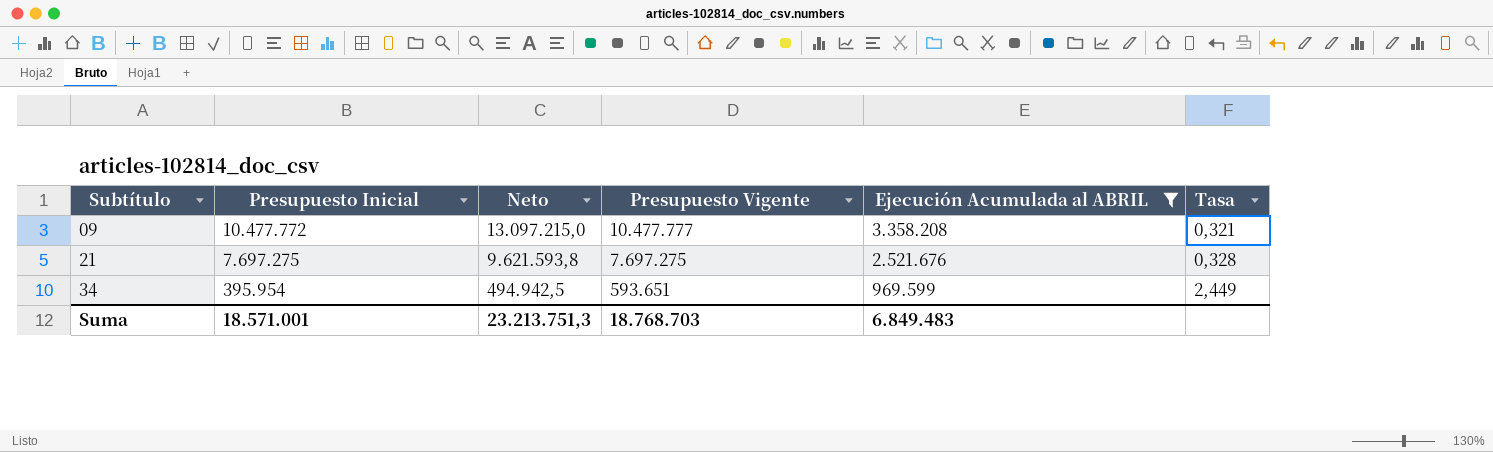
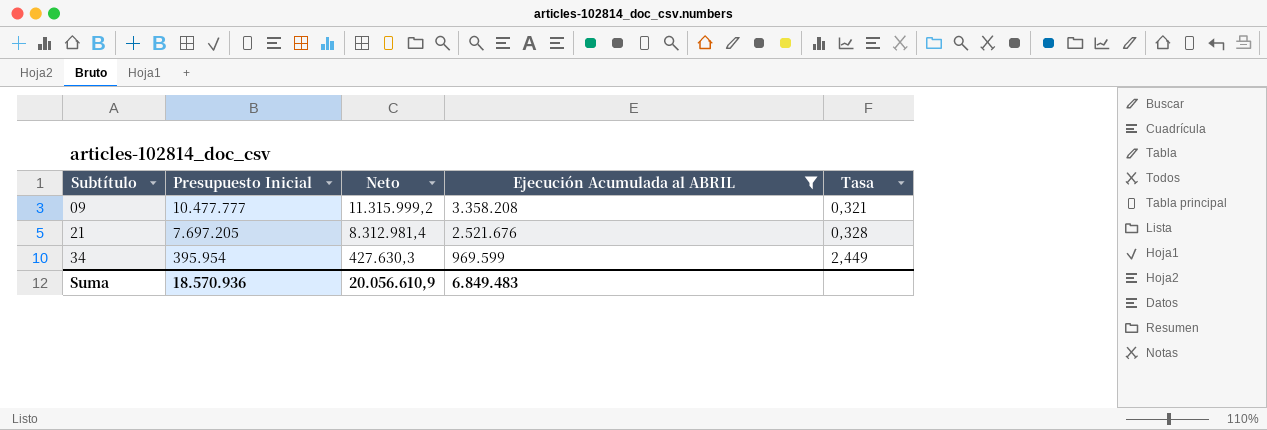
column Presupuesto Vigente | position: 4 -> none
column Neto | formula: [Presupuesto Inicial] * 1,25 -> [Presupuesto Inicial] * 1,08
09 | Presupuesto Inicial: 10.477.772 -> 10.477.777
21 | Presupuesto Inicial: 7.697.275 -> 7.697.205
Suma | Presupuesto Inicial: 18.571.001 -> 18.570.936
Suma | Neto: 23.213.751,3 -> 20.056.610,9

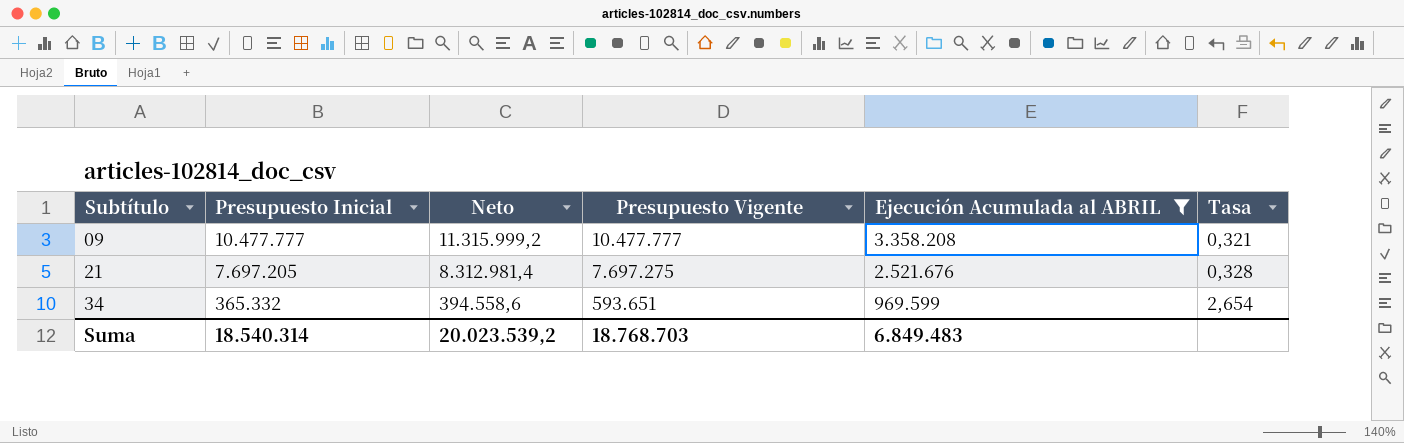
column Presupuesto Vigente | position: none -> 4
34 | Presupuesto Inicial: 395.954 -> 365.332
34 | Neto: 427.630,3 -> 394.558,6
34 | Tasa: 2,449 -> 2,654
Suma | Presupuesto Inicial: 18.570.936 -> 18.540.314
Suma | Neto: 20.056.610,9 -> 20.023.539,2

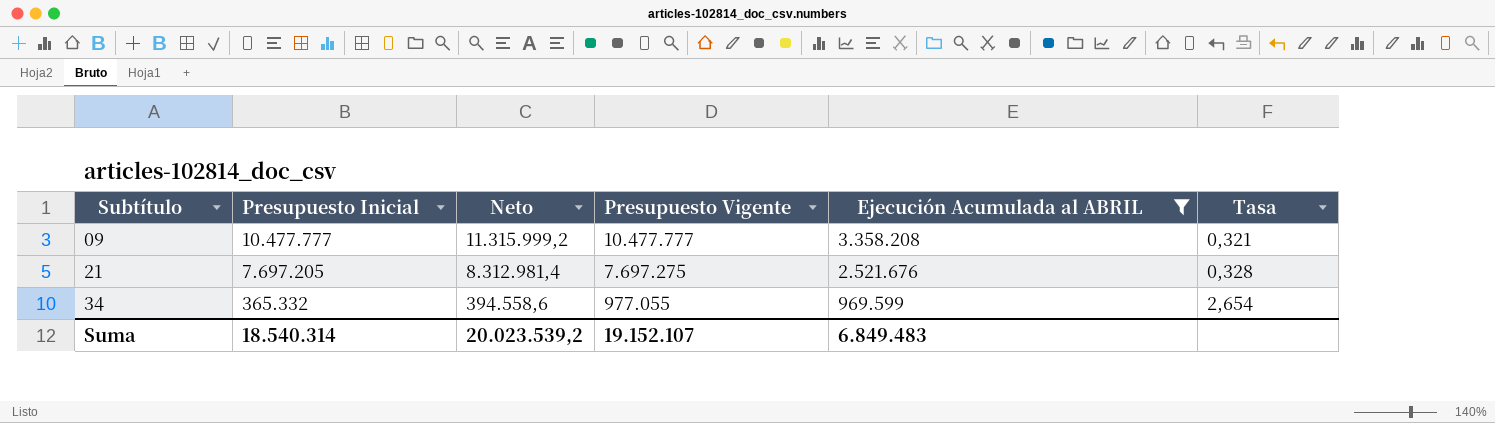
34 | Presupuesto Vigente: 593.651 -> 977.055
Suma | Presupuesto Vigente: 18.768.703 -> 19.152.107

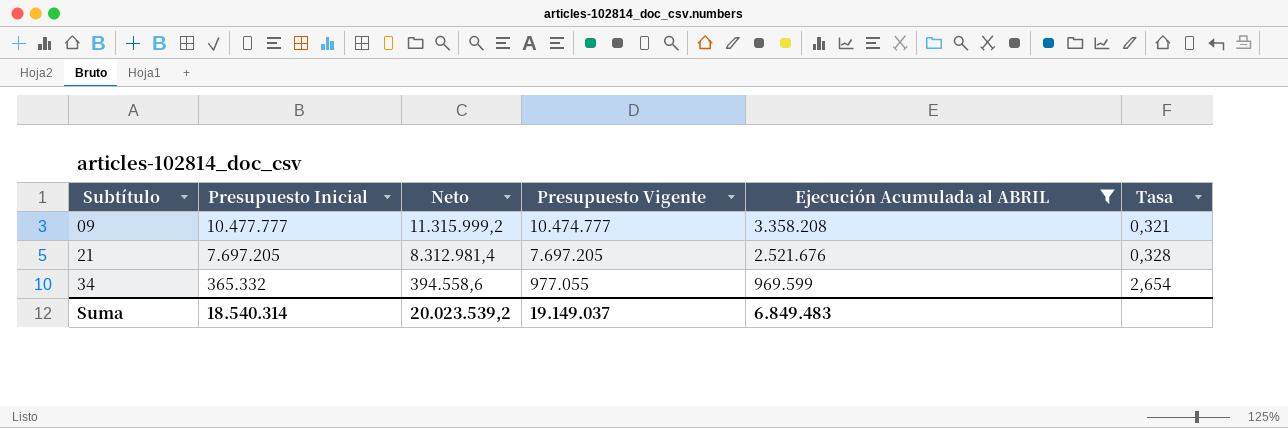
09 | Presupuesto Vigente: 10.477.777 -> 10.474.777
21 | Presupuesto Vigente: 7.697.275 -> 7.697.205
Suma | Presupuesto Vigente: 19.152.107 -> 19.149.037

